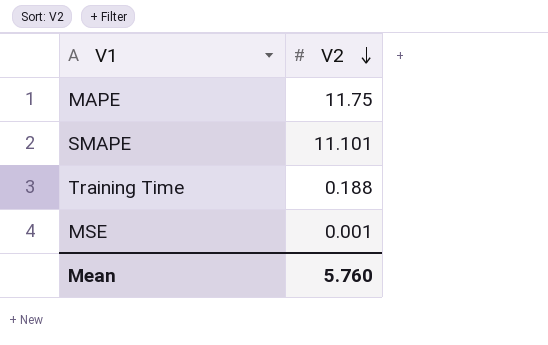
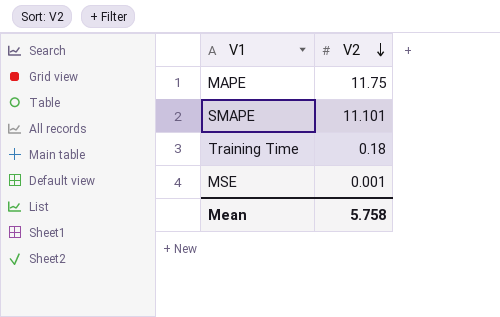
Training Time | V2: 0.188 -> 0.18
Mean | V2: 5.760 -> 5.758

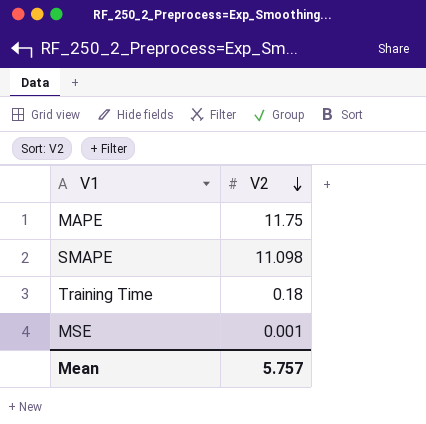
SMAPE | V2: 11.101 -> 11.098
Mean | V2: 5.758 -> 5.757

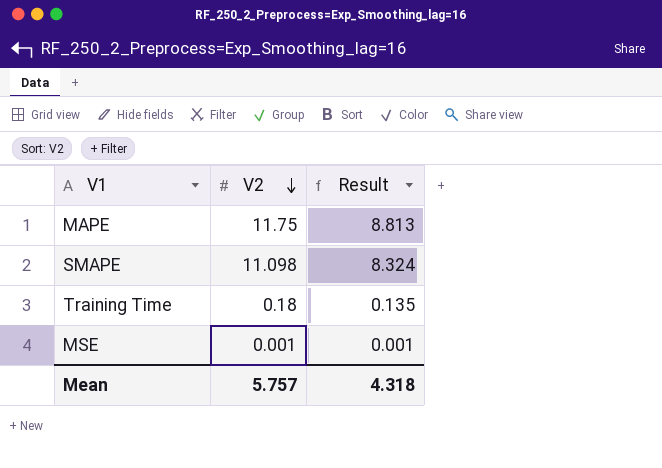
column Result | formula: none -> [V2] * 0.75

